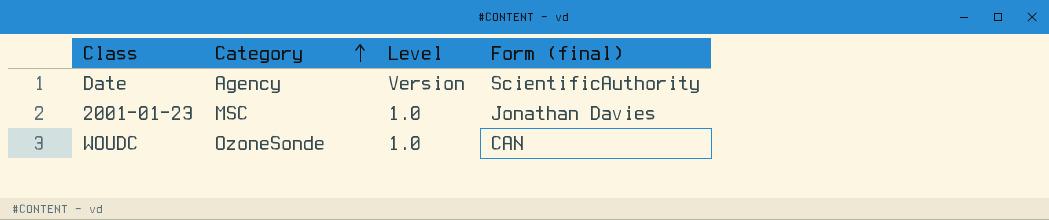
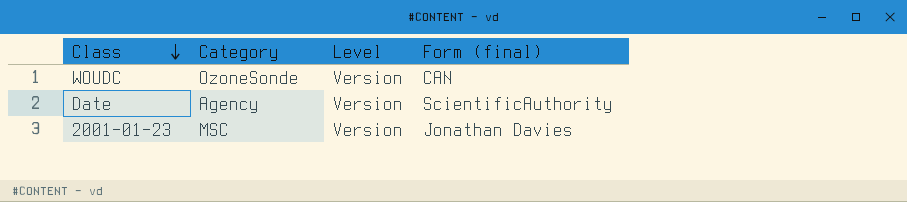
row order: Category ascending -> Class descending
WOUDC | Level: 1.0 -> Version
2001-01-23 | Level: 1.0 -> Version

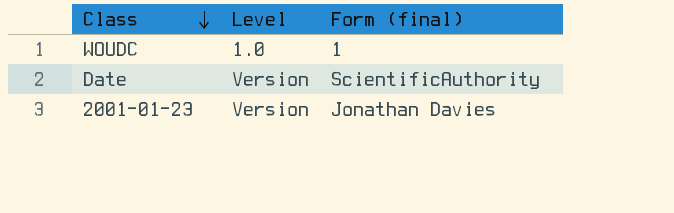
column Category | position: 2 -> none
WOUDC | Level: Version -> 1.0
WOUDC | Form (final): CAN -> 1

